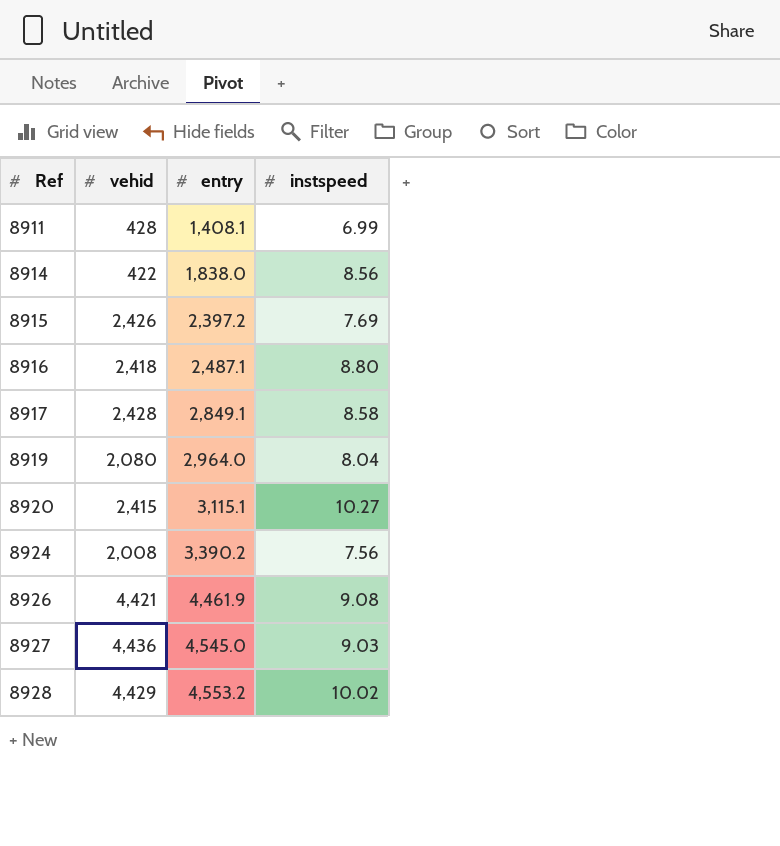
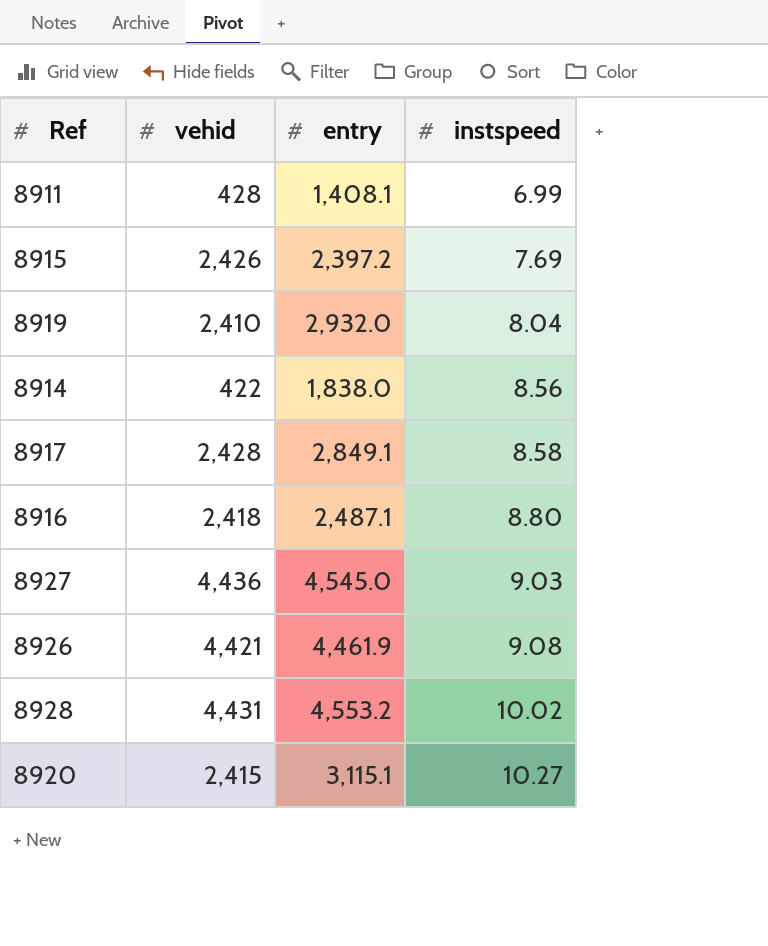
row order: Ref ascending -> instspeed ascending
row 8924: 2,008 | 3,390.2 | 7.56 -> none
8919 | vehid: 2,080 -> 2,410
8919 | entry: 2,964.0 -> 2,932.0
8928 | vehid: 4,429 -> 4,431

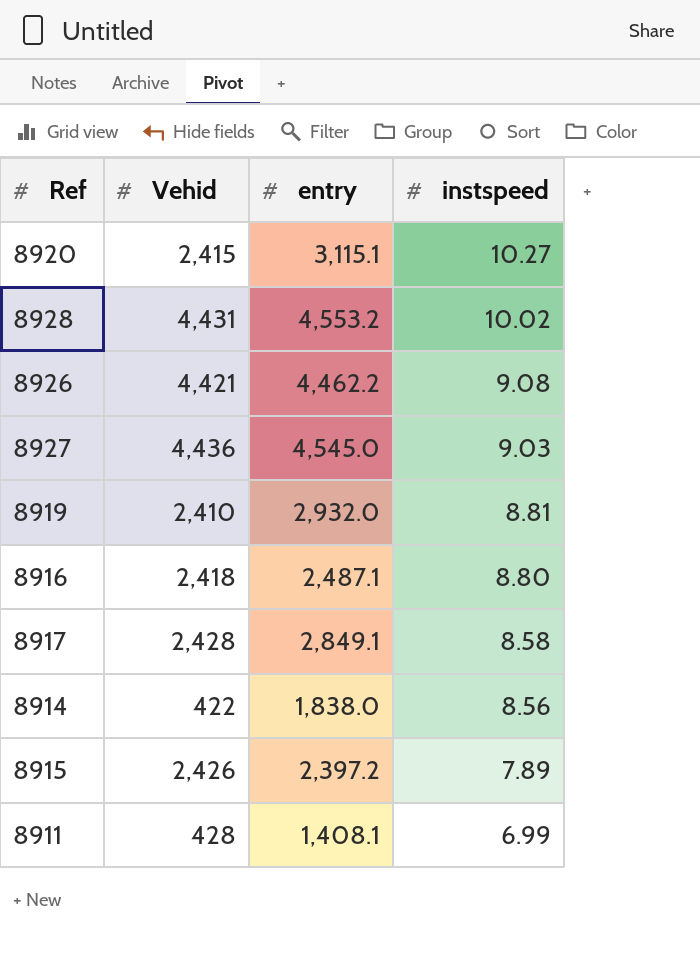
row order: instspeed ascending -> instspeed descending
column name: vehid -> Vehid
8926 | entry: 4,461.9 -> 4,462.2
8919 | instspeed: 8.04 -> 8.81
8915 | instspeed: 7.69 -> 7.89

